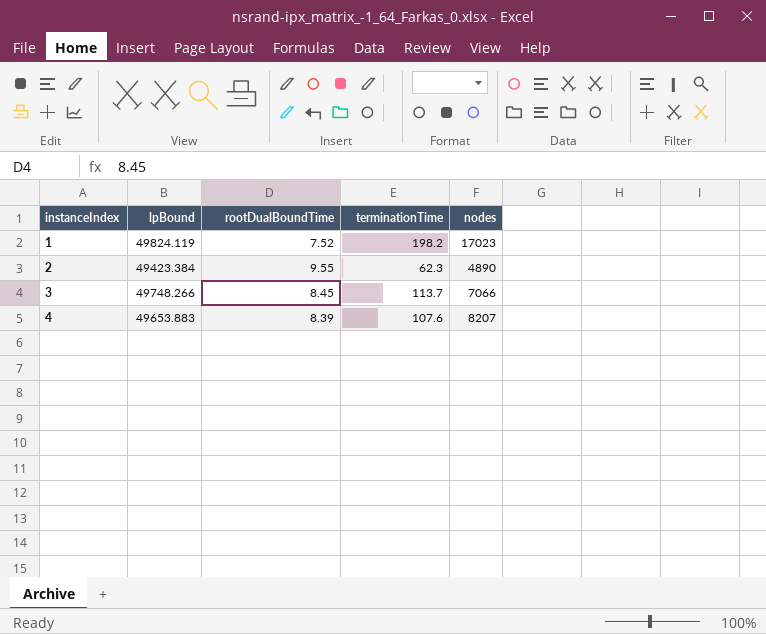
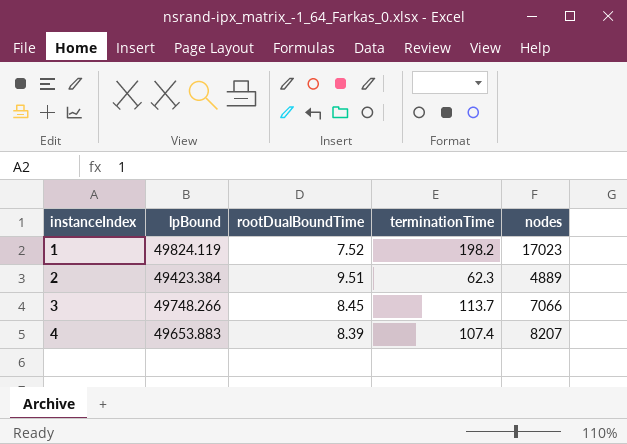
2 | rootDualBoundTime: 9.55 -> 9.51
2 | nodes: 4890 -> 4889
4 | terminationTime: 107.6 -> 107.4

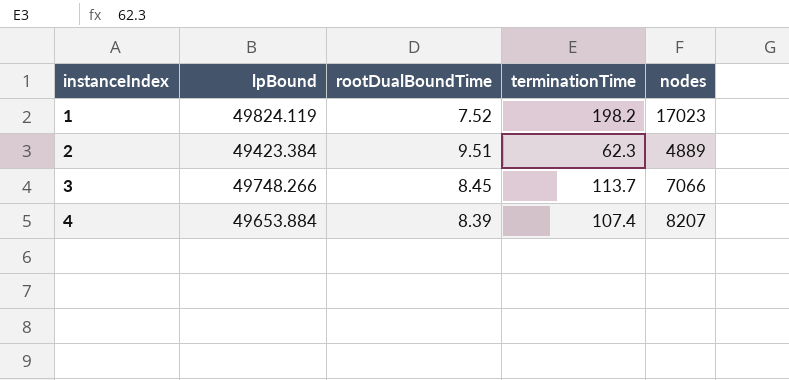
4 | lpBound: 49653.883 -> 49653.884

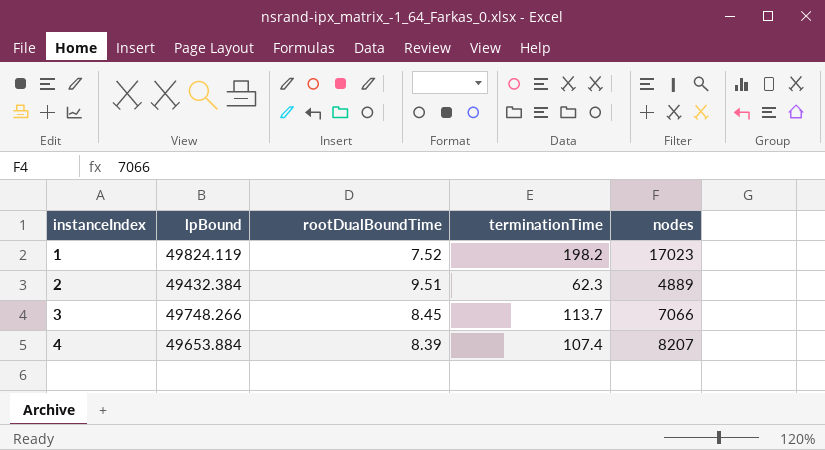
2 | lpBound: 49423.384 -> 49432.384

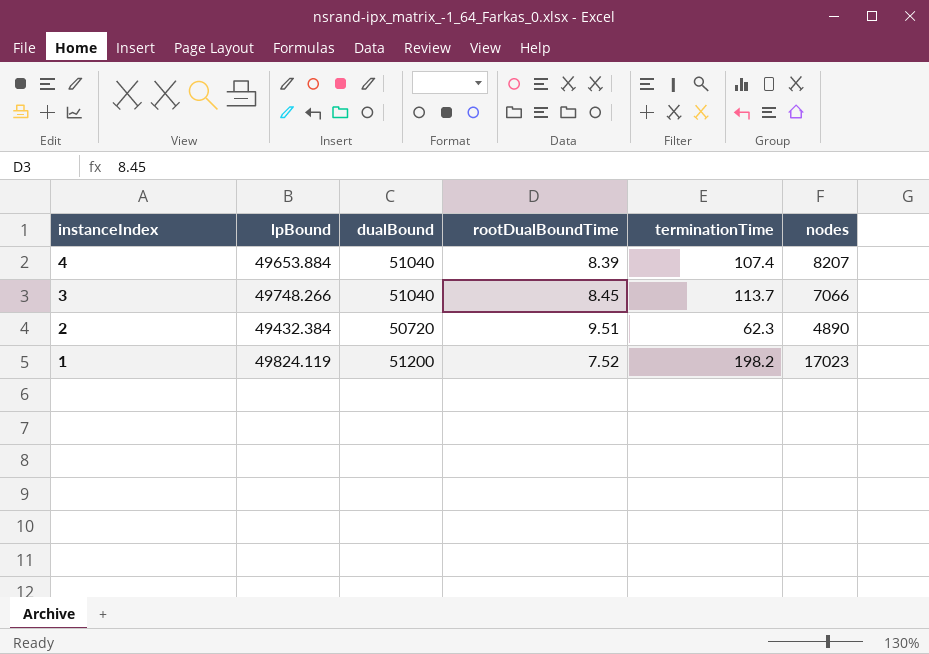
row order: instanceIndex ascending -> instanceIndex descending
column dualBound | position: none -> 3
2 | nodes: 4889 -> 4890

